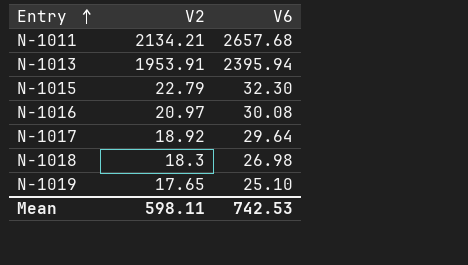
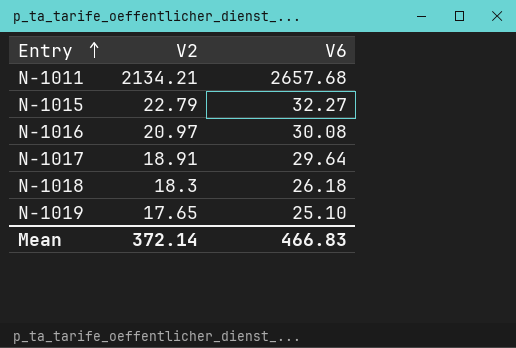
row N-1013: 1953.91 | 2395.94 -> none
N-1015 | V6: 32.30 -> 32.27
N-1017 | V2: 18.92 -> 18.91
N-1018 | V6: 26.98 -> 26.18
Mean | V2: 598.11 -> 372.14
Mean | V6: 742.53 -> 466.83

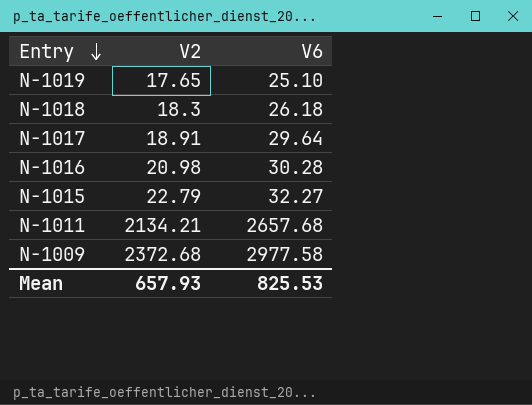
row order: Entry ascending -> Entry descending
N-1016 | V2: 20.97 -> 20.98
N-1016 | V6: 30.08 -> 30.28
row N-1009: none -> 2372.68 | 2977.58
Mean | V2: 372.14 -> 657.93
Mean | V6: 466.83 -> 825.53

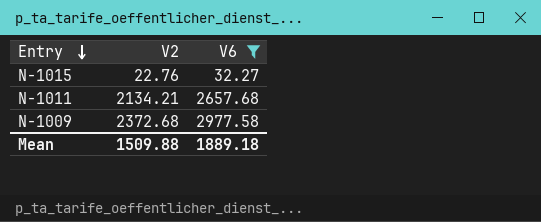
filter: none -> V6 >= 32.27
N-1015 | V2: 22.79 -> 22.76
Mean | V2: 657.93 -> 1509.88
Mean | V6: 825.53 -> 1889.18

